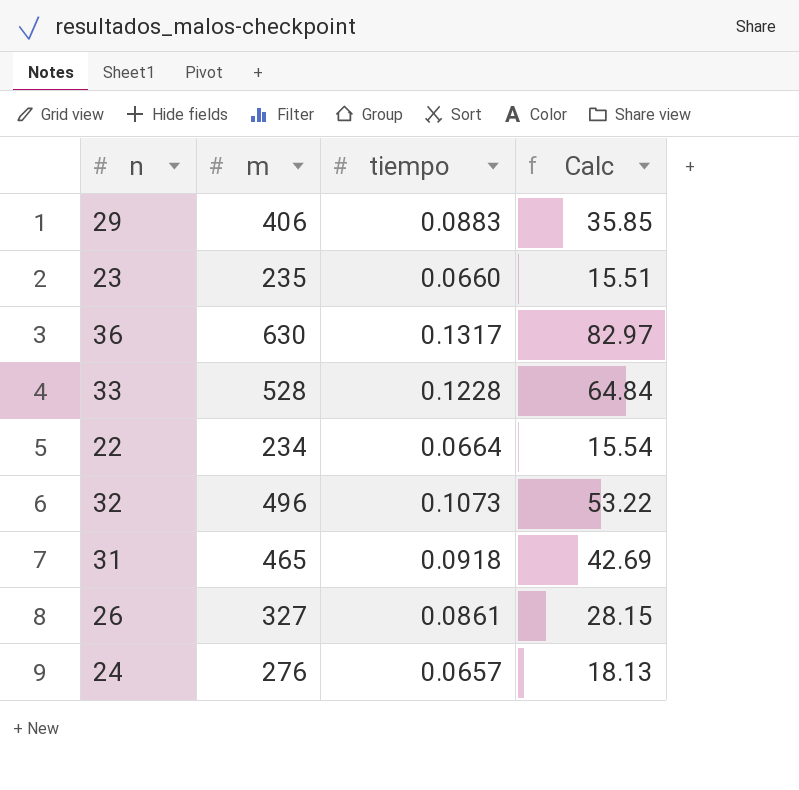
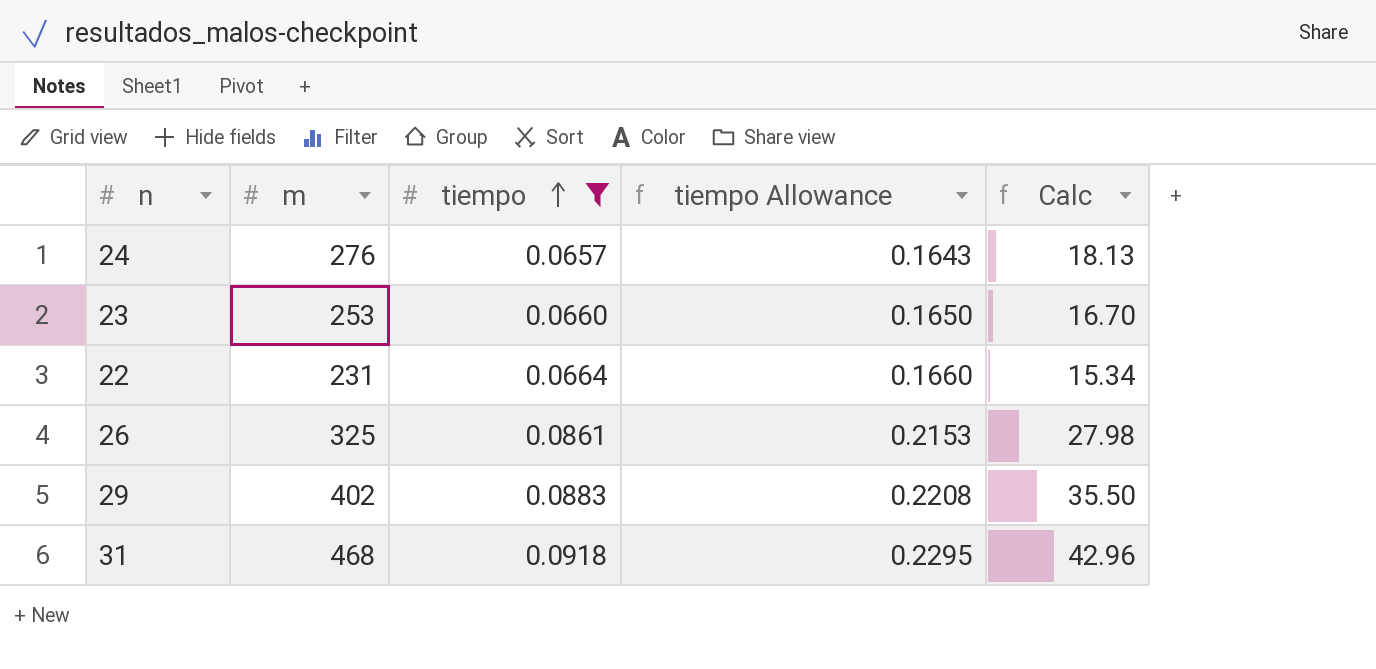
filter: none -> tiempo <= 0.0918
row order: none -> tiempo ascending
column tiempo Allowance | formula: none -> [tiempo] * 2.5
23 | m: 235 -> 253
23 | Calc: 15.51 -> 16.70
22 | m: 234 -> 231
22 | Calc: 15.54 -> 15.34
26 | m: 327 -> 325
26 | Calc: 28.15 -> 27.98
29 | m: 406 -> 402
29 | Calc: 35.85 -> 35.50
31 | m: 465 -> 468
31 | Calc: 42.69 -> 42.96

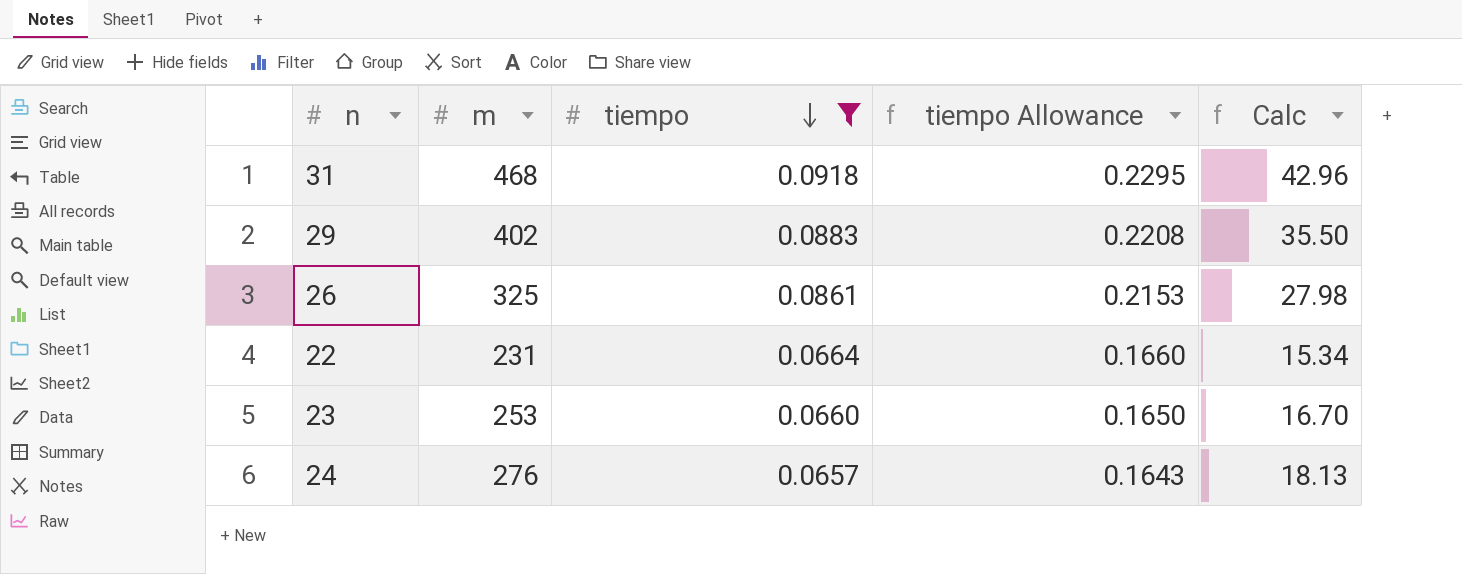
row order: tiempo ascending -> tiempo descending

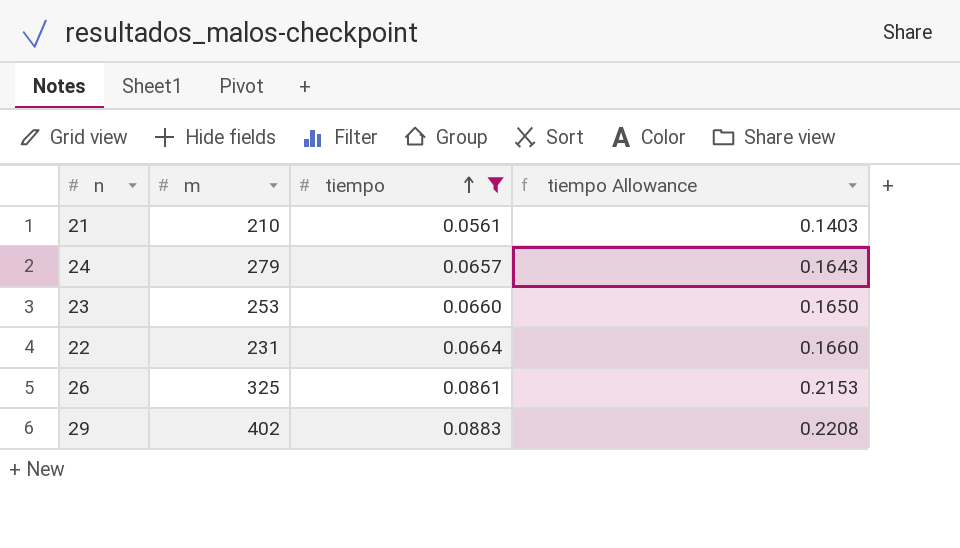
row order: tiempo descending -> tiempo ascending
column Calc | formula: [m] * [tiempo] -> none
row 31: 468 | 0.0918 | 0.2295 | 42.96 -> none
row 21: none -> 210 | 0.0561 | 0.1403
24 | m: 276 -> 279

